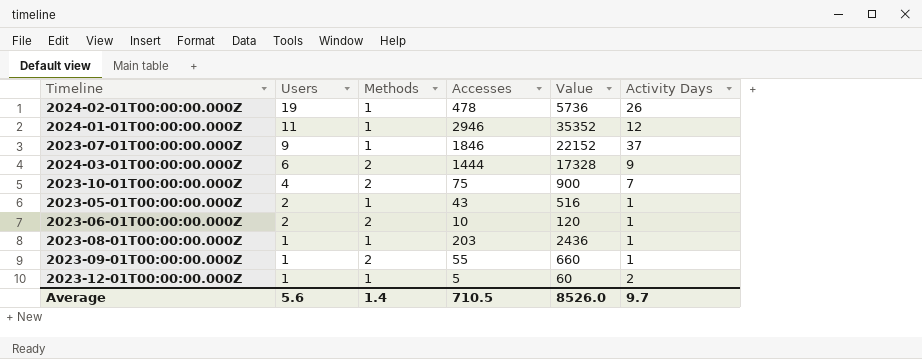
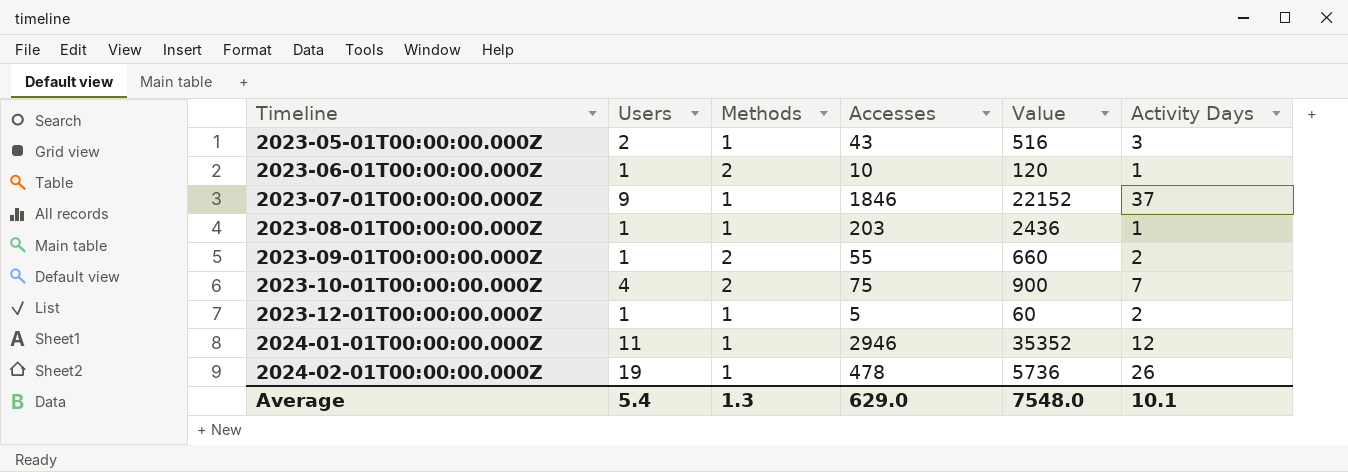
row order: Users descending -> Timeline ascending
row 2024-03-01T00:00:00.000Z: 6 | 2 | 1444 | 17328 | 9 -> none
2023-05-01T00:00:00.000Z | Activity Days: 1 -> 3
2023-06-01T00:00:00.000Z | Users: 2 -> 1
2023-09-01T00:00:00.000Z | Activity Days: 1 -> 2
Average | Users: 5.6 -> 5.4
Average | Methods: 1.4 -> 1.3
Average | Accesses: 710.5 -> 629.0
Average | Value: 8526.0 -> 7548.0
Average | Activity Days: 9.7 -> 10.1

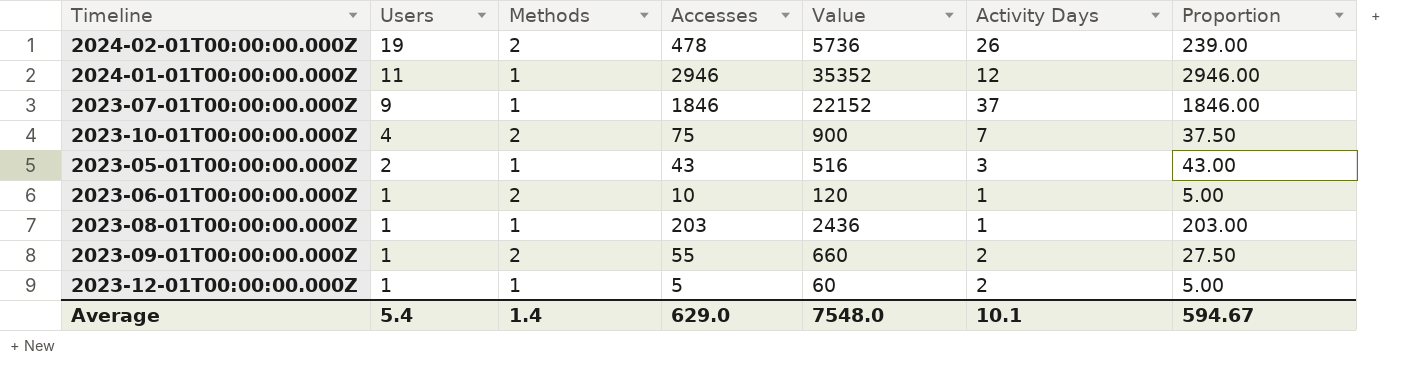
row order: Timeline ascending -> Users descending
column Proportion | formula: none -> [Accesses] / [Methods]
2024-02-01T00:00:00.000Z | Methods: 1 -> 2
Average | Methods: 1.3 -> 1.4

